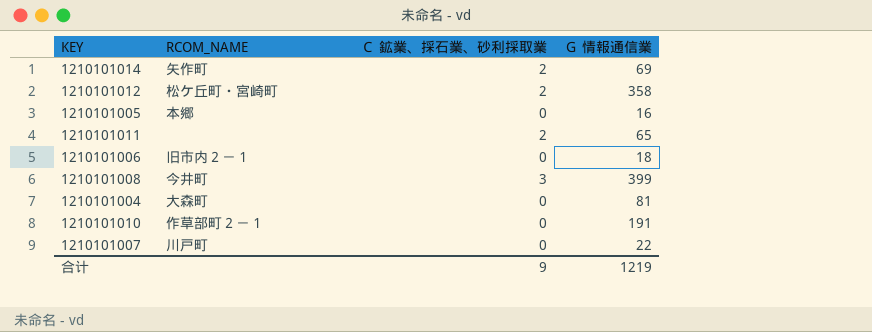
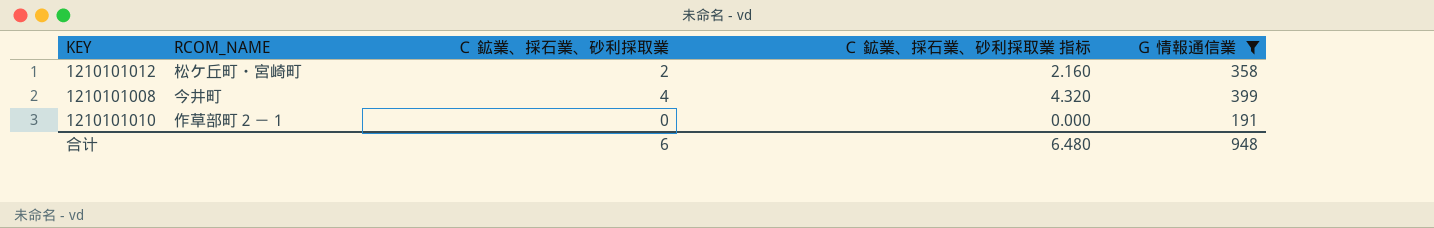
filter: none -> Ｇ 情報通信業 >= 191
column Ｃ 鉱業、採石業、砂利採取業 指标 | formula: none -> [Ｃ 鉱業、採石業、砂利採取業] * 1.08
1210101008 | Ｃ 鉱業、採石業、砂利採取業: 3 -> 4
合计 | Ｃ 鉱業、採石業、砂利採取業: 9 -> 6
合计 | Ｇ 情報通信業: 1219 -> 948

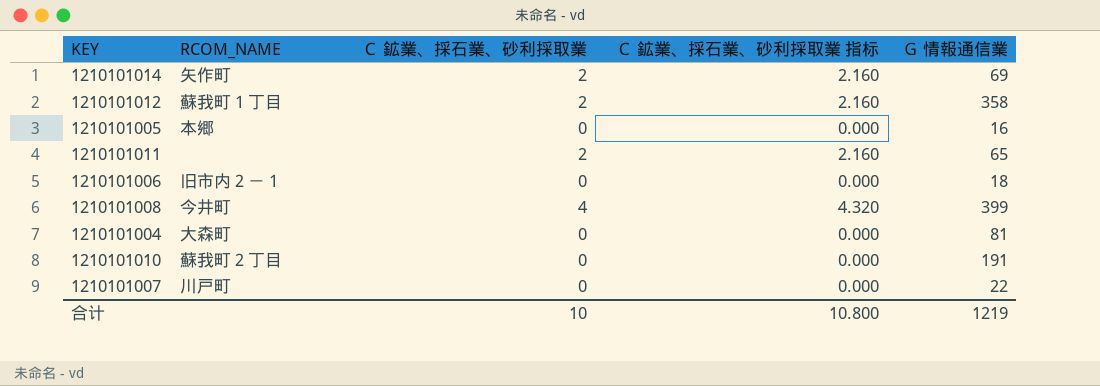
filter: Ｇ 情報通信業 >= 191 -> none
1210101012 | RCOM_NAME: 松ケ丘町・宮崎町 -> 蘇我町１丁目
1210101010 | RCOM_NAME: 作草部町２－１ -> 蘇我町２丁目
合计 | Ｃ 鉱業、採石業、砂利採取業: 6 -> 10
合计 | Ｃ 鉱業、採石業、砂利採取業 指标: 6.480 -> 10.800
合计 | Ｇ 情報通信業: 948 -> 1219

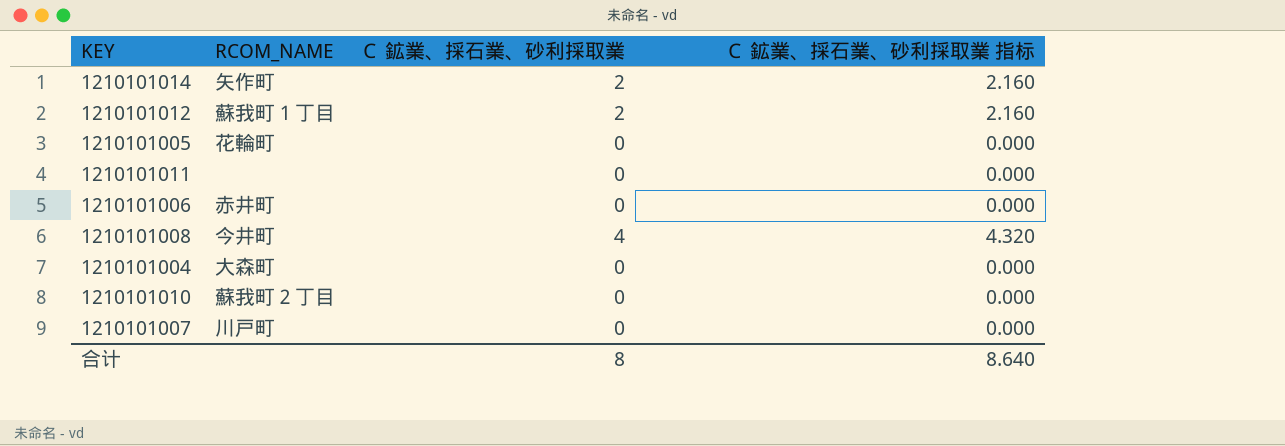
column Ｇ 情報通信業 | position: 5 -> none
1210101005 | RCOM_NAME: 本郷 -> 花輪町
1210101011 | Ｃ 鉱業、採石業、砂利採取業: 2 -> 0
1210101011 | Ｃ 鉱業、採石業、砂利採取業 指标: 2.160 -> 0.000
1210101006 | RCOM_NAME: 旧市内２－１ -> 赤井町
合计 | Ｃ 鉱業、採石業、砂利採取業: 10 -> 8
合计 | Ｃ 鉱業、採石業、砂利採取業 指标: 10.800 -> 8.640

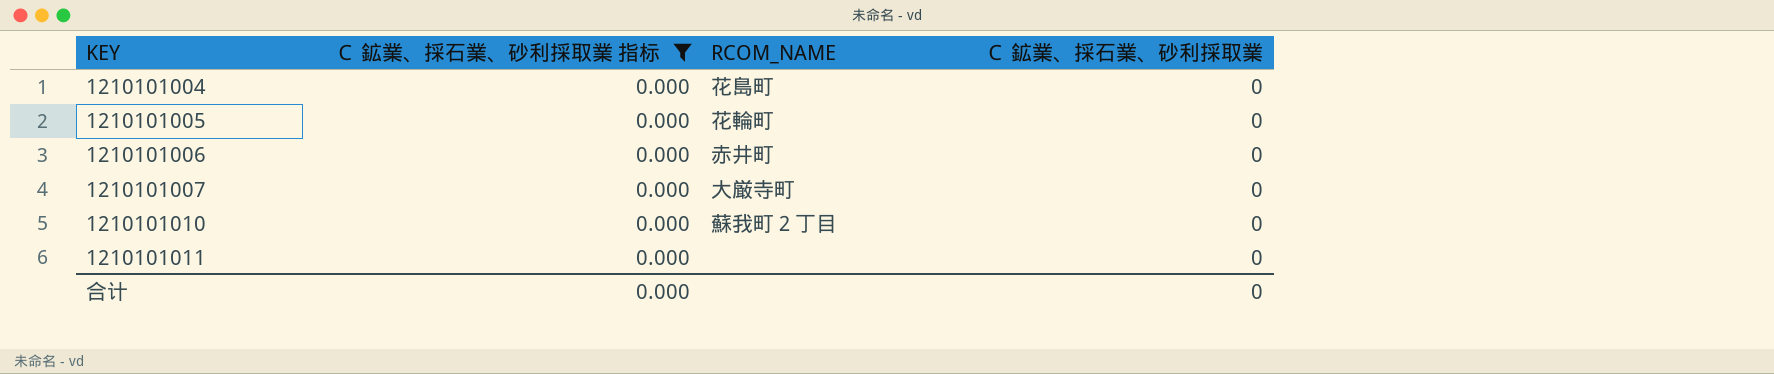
filter: none -> Ｃ 鉱業、採石業、砂利採取業 指标 = 0.000
row order: none -> KEY ascending
column Ｃ 鉱業、採石業、砂利採取業 指标 | position: 4 -> 2
1210101004 | RCOM_NAME: 大森町 -> 花島町
1210101007 | RCOM_NAME: 川戸町 -> 大厳寺町
合计 | Ｃ 鉱業、採石業、砂利採取業 指标: 8.640 -> 0.000
合计 | Ｃ 鉱業、採石業、砂利採取業: 8 -> 0

